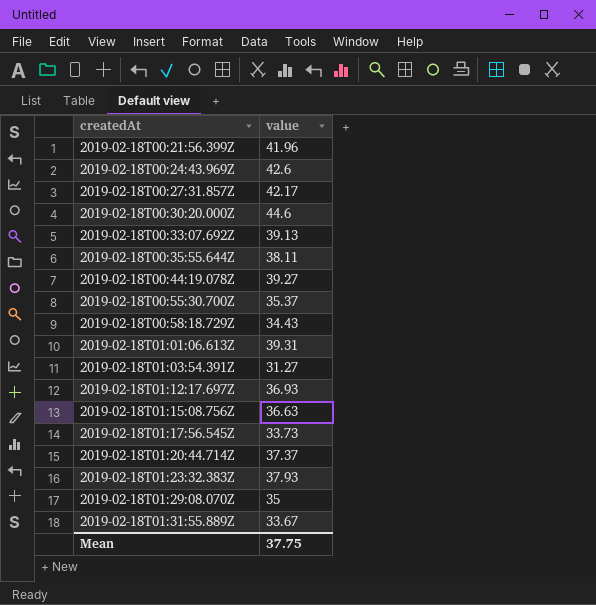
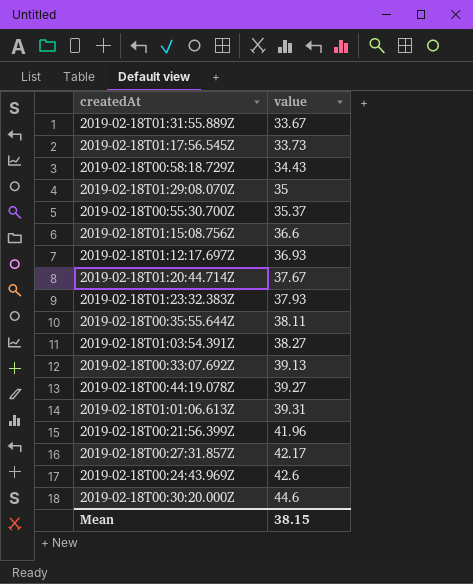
row order: createdAt ascending -> value ascending
2019-02-18T01:15:08.756Z | value: 36.63 -> 36.6
2019-02-18T01:20:44.714Z | value: 37.37 -> 37.67
2019-02-18T01:03:54.391Z | value: 31.27 -> 38.27
Mean | value: 37.75 -> 38.15

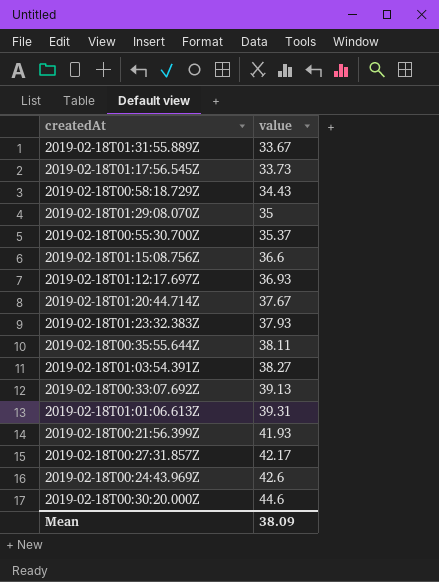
row 2019-02-18T00:44:19.078Z: 39.27 -> none
2019-02-18T00:21:56.399Z | value: 41.96 -> 41.93
Mean | value: 38.15 -> 38.09

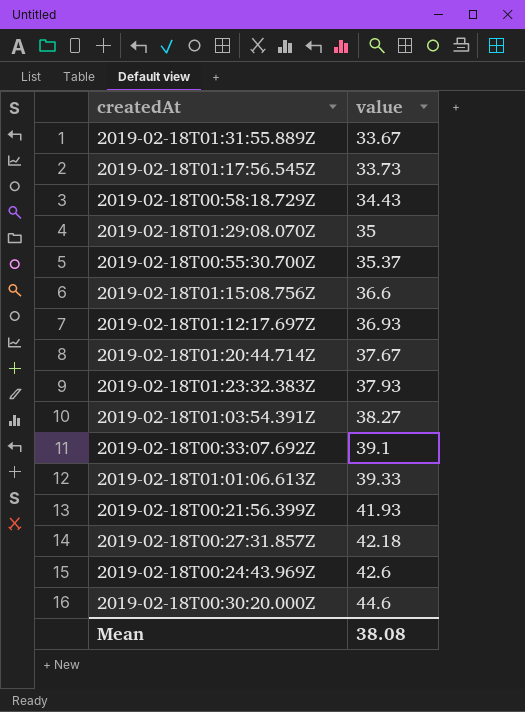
row 2019-02-18T00:35:55.644Z: 38.11 -> none
2019-02-18T00:33:07.692Z | value: 39.13 -> 39.1
2019-02-18T01:01:06.613Z | value: 39.31 -> 39.33
2019-02-18T00:27:31.857Z | value: 42.17 -> 42.18
Mean | value: 38.09 -> 38.08

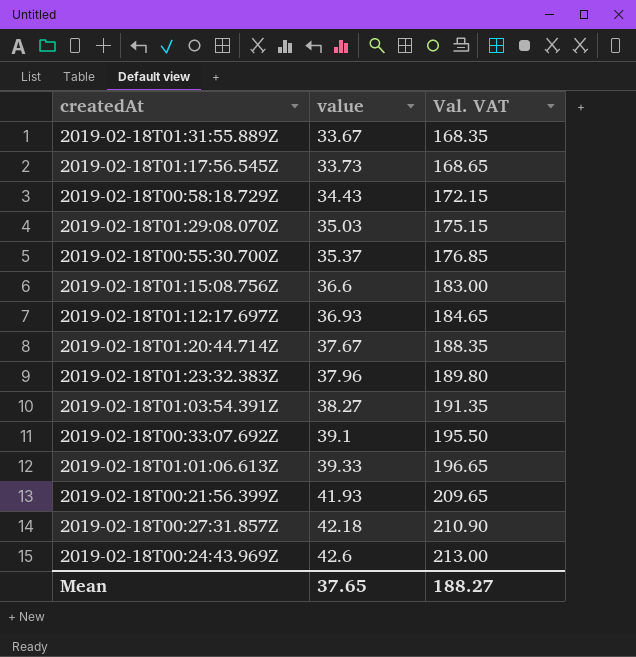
column Val. VAT | formula: none -> [value] * 5
row 2019-02-18T00:30:20.000Z: 44.6 -> none
2019-02-18T01:29:08.070Z | value: 35 -> 35.03
2019-02-18T01:23:32.383Z | value: 37.93 -> 37.96
Mean | value: 38.08 -> 37.65

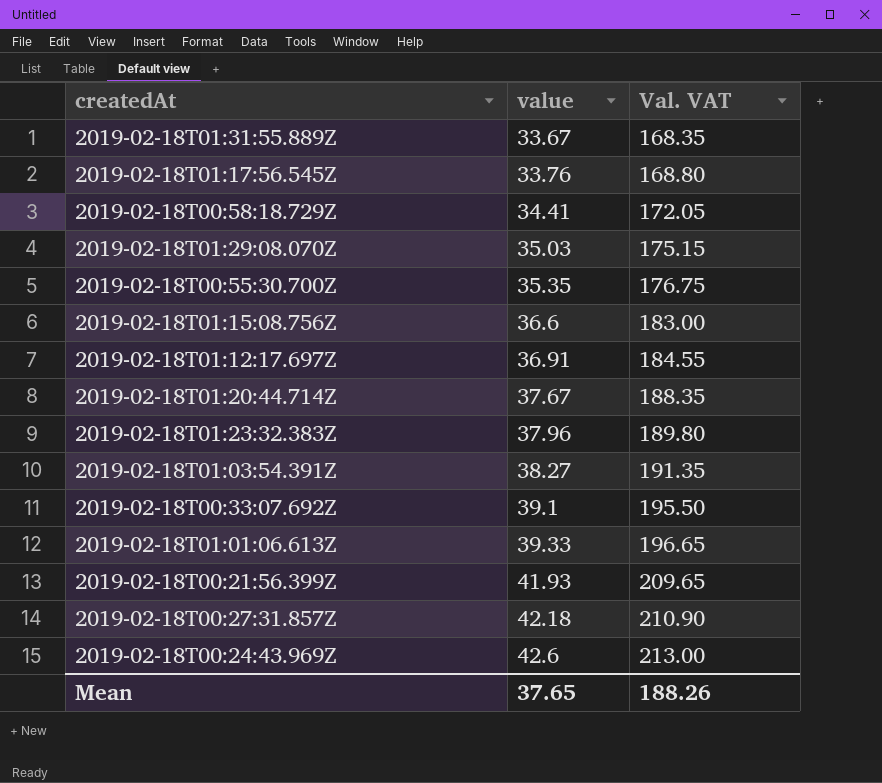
2019-02-18T01:17:56.545Z | value: 33.73 -> 33.76
2019-02-18T01:17:56.545Z | Val. VAT: 168.65 -> 168.80
2019-02-18T00:58:18.729Z | value: 34.43 -> 34.41
2019-02-18T00:58:18.729Z | Val. VAT: 172.15 -> 172.05
2019-02-18T00:55:30.700Z | value: 35.37 -> 35.35
2019-02-18T00:55:30.700Z | Val. VAT: 176.85 -> 176.75
2019-02-18T01:12:17.697Z | value: 36.93 -> 36.91
2019-02-18T01:12:17.697Z | Val. VAT: 184.65 -> 184.55
Mean | Val. VAT: 188.27 -> 188.26

